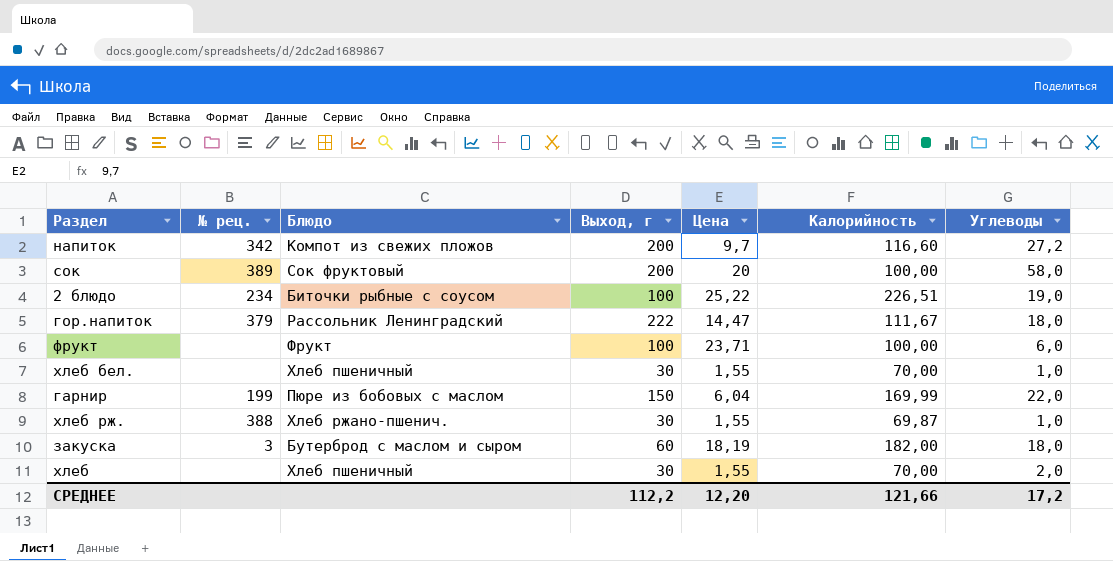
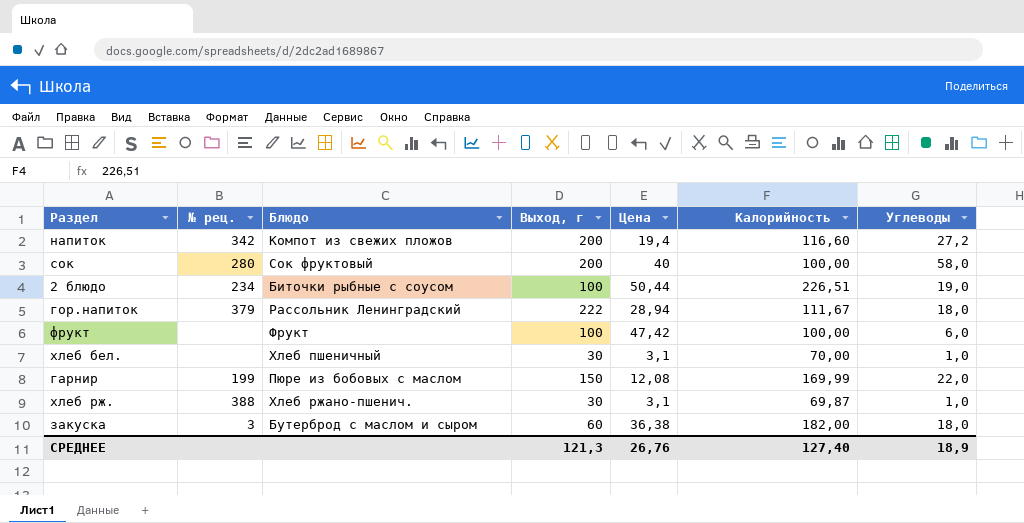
row хлеб: none | Хлеб пшеничный | 30 | 1,55 | 70,00 | 2,0 -> none
напиток | Цена: 9,7 -> 19,4
сок | № рец.: 389 -> 280
сок | Цена: 20 -> 40
2 блюдо | Цена: 25,22 -> 50,44
гор.напиток | Цена: 14,47 -> 28,94
фрукт | Цена: 23,71 -> 47,42
хлеб бел. | Цена: 1,55 -> 3,1
гарнир | Цена: 6,04 -> 12,08
хлеб рж. | Цена: 1,55 -> 3,1
закуска | Цена: 18,19 -> 36,38
СРЕДНЕЕ | Выход, г: 112,2 -> 121,3
СРЕДНЕЕ | Цена: 12,20 -> 26,76
СРЕДНЕЕ | Калорийность: 121,66 -> 127,40
СРЕДНЕЕ | Углеводы: 17,2 -> 18,9

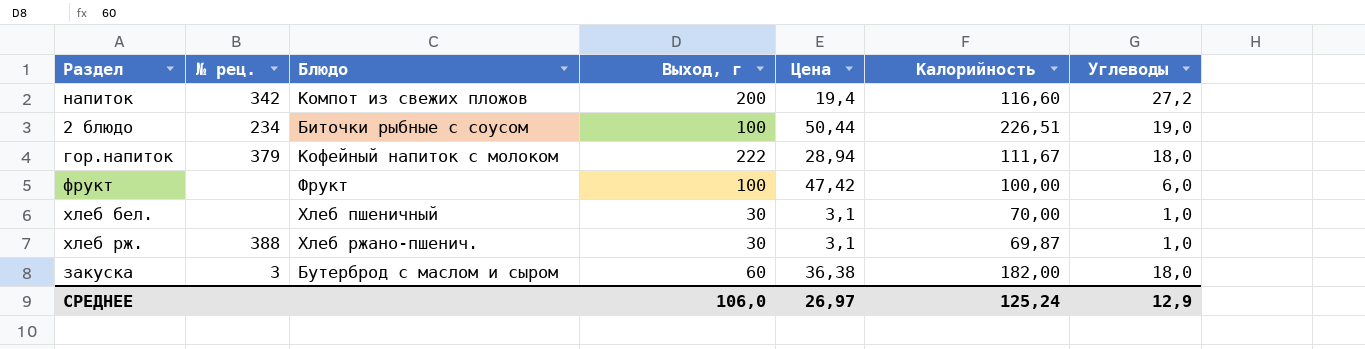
row сок: 280 | Сок фруктовый | 200 | 40 | 100,00 | 58,0 -> none
row гарнир: 199 | Пюре из бобовых с маслом | 150 | 12,08 | 169,99 | 22,0 -> none
гор.напиток | Блюдо: Рассольник Ленинградский -> Кофейный напиток с молоком
СРЕДНЕЕ | Выход, г: 121,3 -> 106,0
СРЕДНЕЕ | Цена: 26,76 -> 26,97
СРЕДНЕЕ | Калорийность: 127,40 -> 125,24
СРЕДНЕЕ | Углеводы: 18,9 -> 12,9

